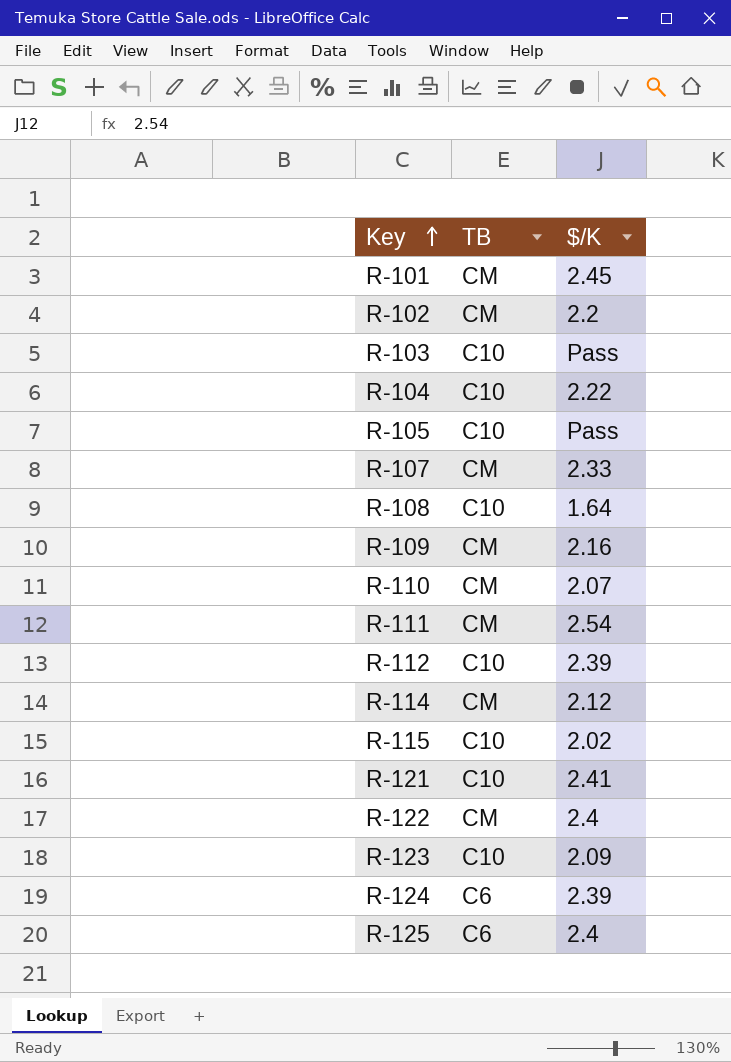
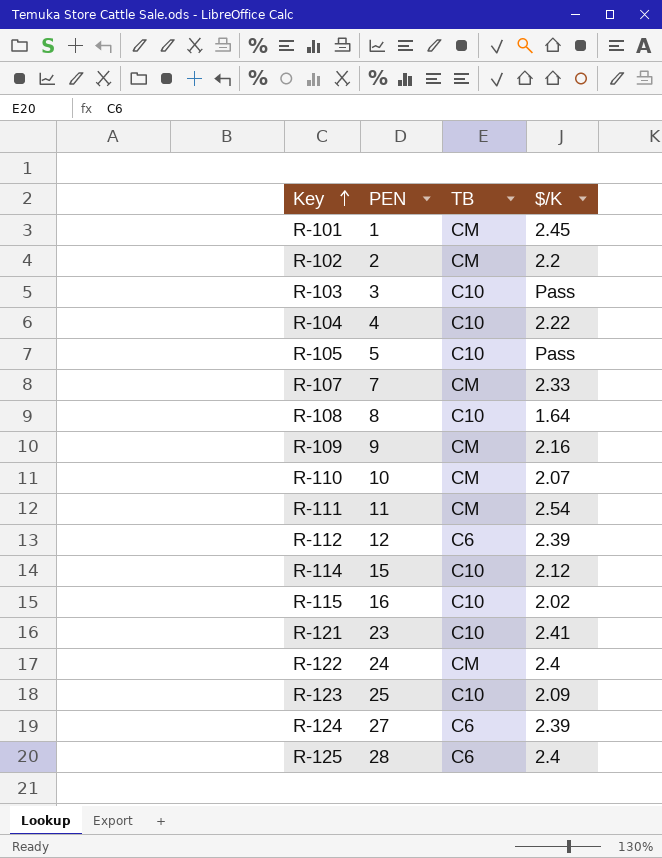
column PEN | position: none -> 2
R-112 | TB: C10 -> C6
R-114 | TB: CM -> C10

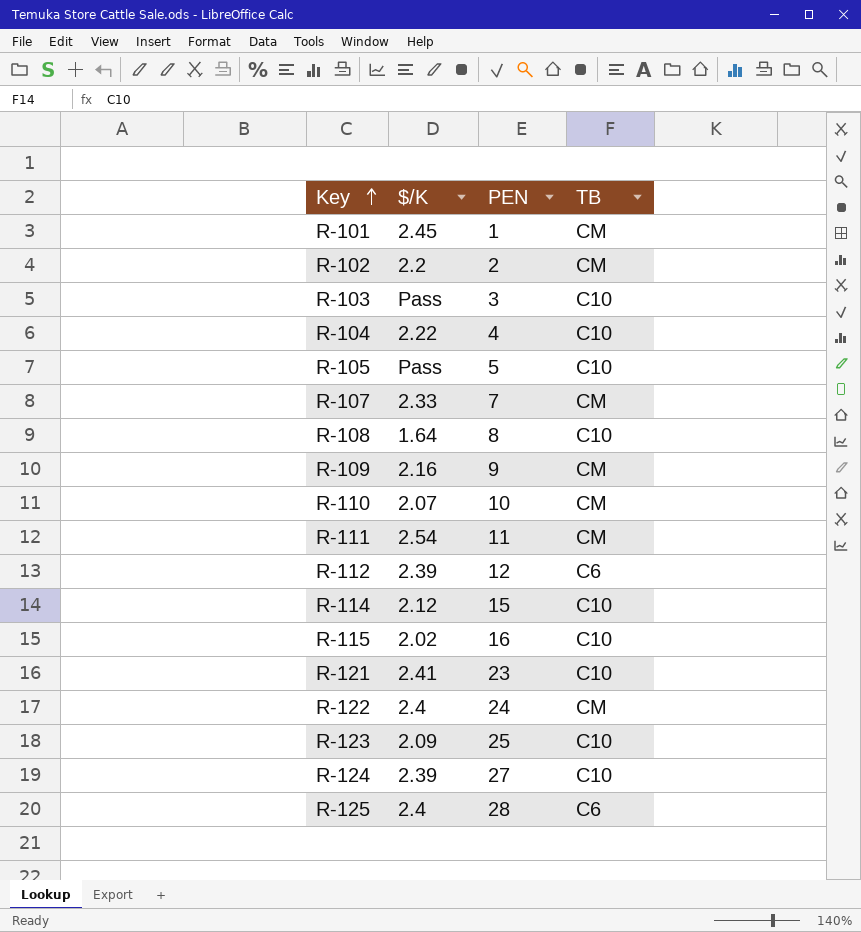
column $/K | position: 4 -> 2
R-124 | TB: C6 -> C10

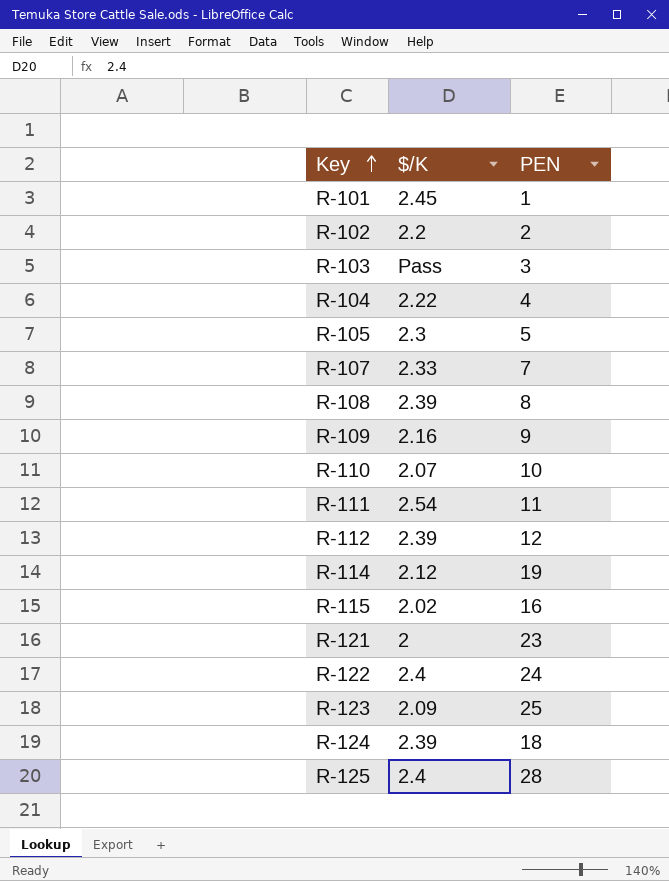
column TB | position: 4 -> none
R-105 | $/K: Pass -> 2.3
R-108 | $/K: 1.64 -> 2.39
R-114 | PEN: 15 -> 19
R-121 | $/K: 2.41 -> 2
R-124 | PEN: 27 -> 18

